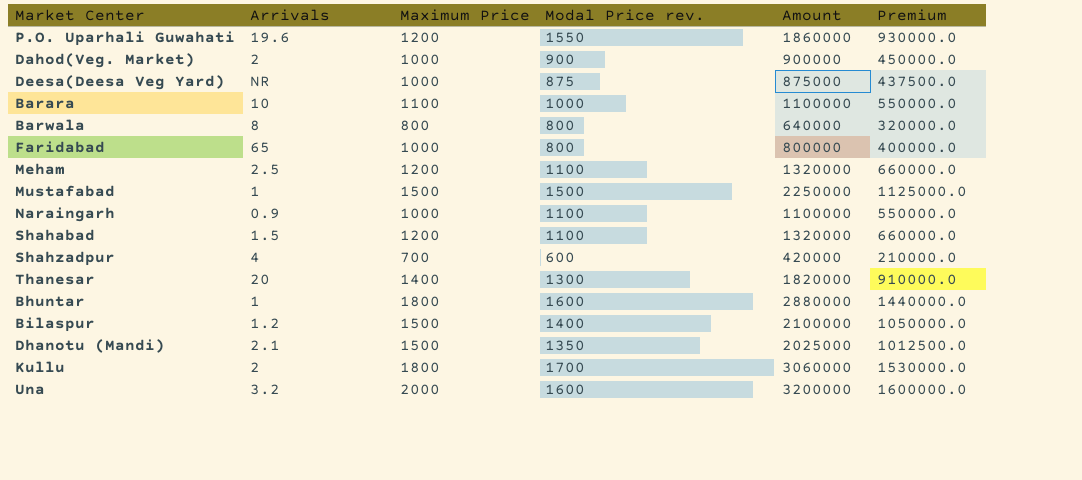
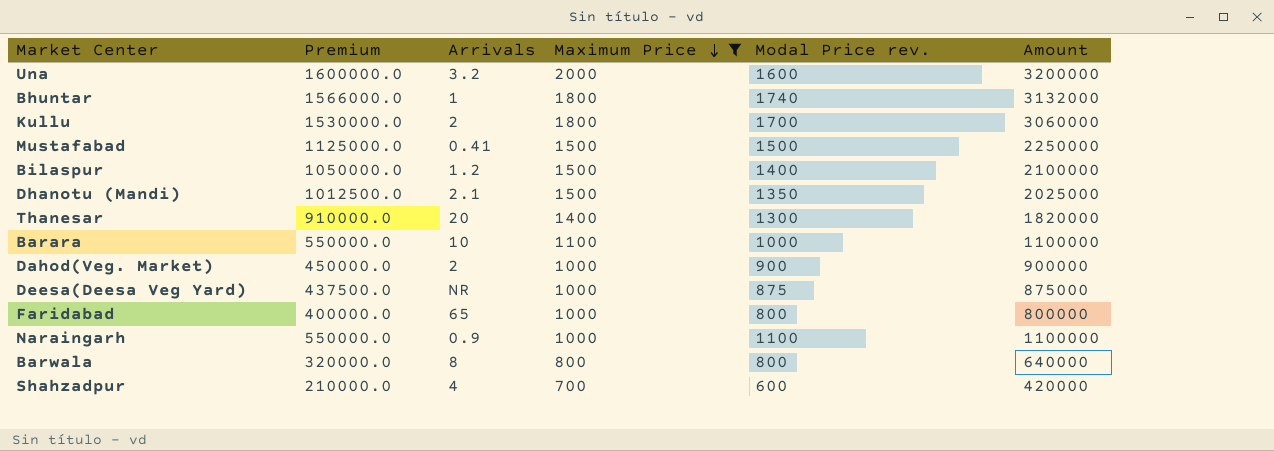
filter: none -> Maximum Price != 1200
row order: none -> Maximum Price descending
column Premium | position: 6 -> 2
Bhuntar | Premium: 1440000.0 -> 1566000.0
Bhuntar | Modal Price rev.: 1600 -> 1740
Bhuntar | Amount: 2880000 -> 3132000
Mustafabad | Arrivals: 1 -> 0.41

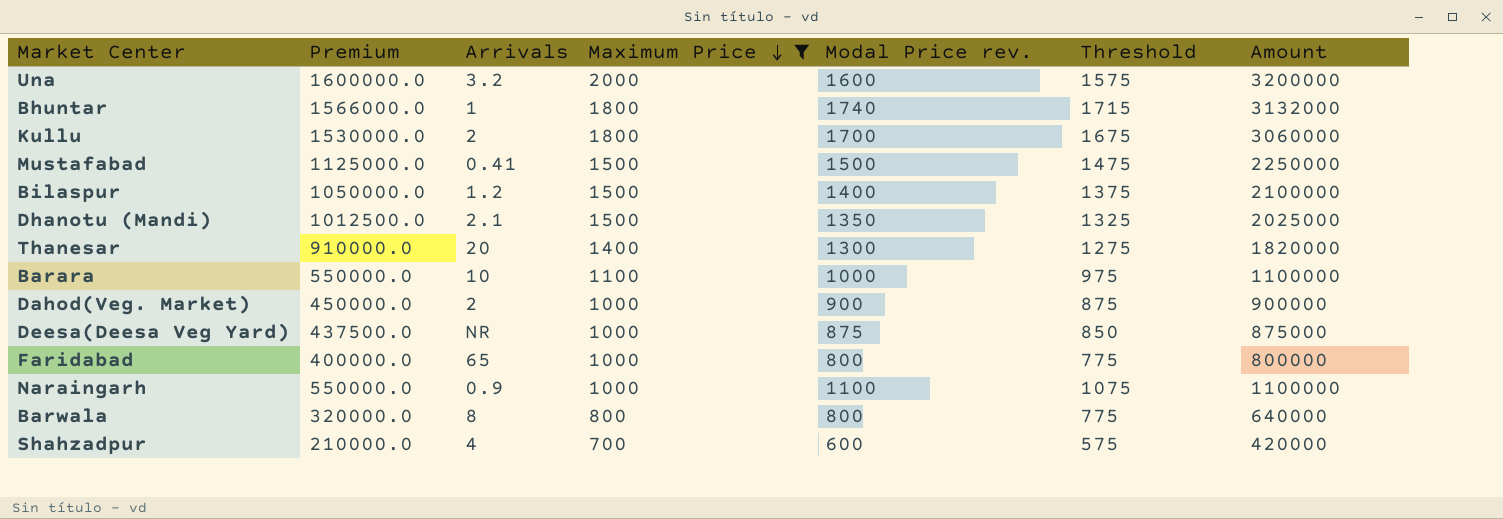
column Threshold | formula: none -> [Modal Price rev.] - 25

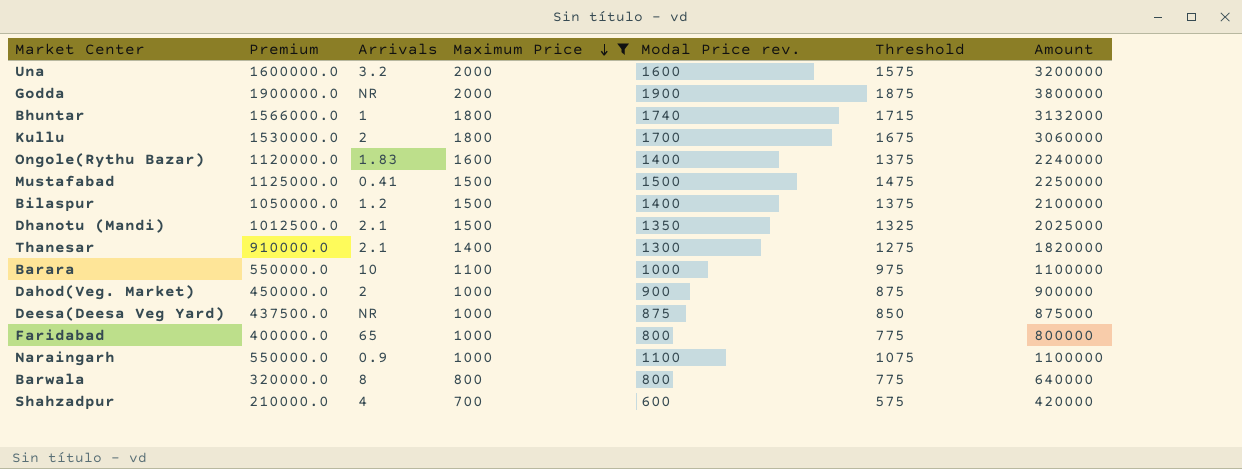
row Godda: none -> 1900000.0 | NR | 2000 | 1900 | 1875 | 3800000
row Ongole(Rythu Bazar): none -> 1120000.0 | 1.83 | 1600 | 1400 | 1375 | 2240000
Thanesar | Arrivals: 20 -> 2.1

